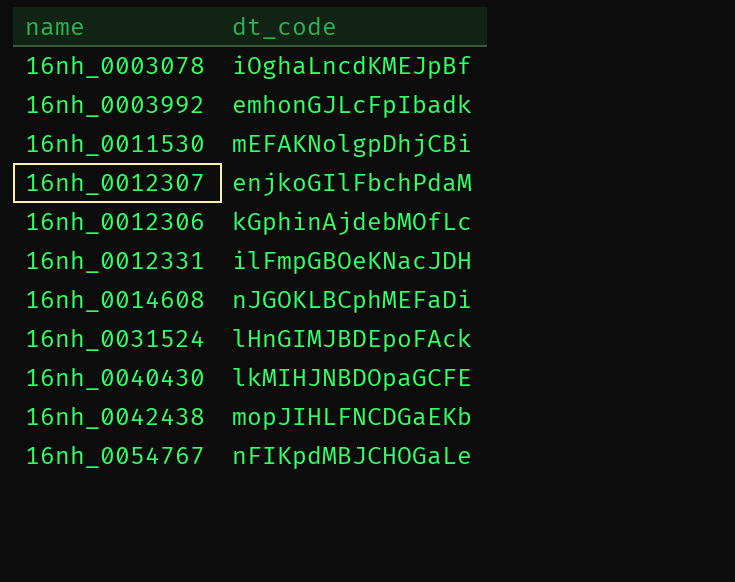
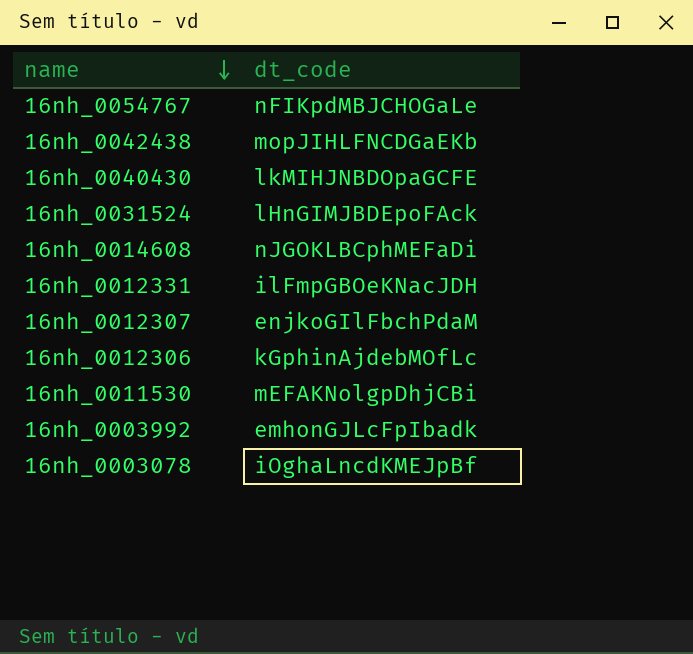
row order: none -> name descending

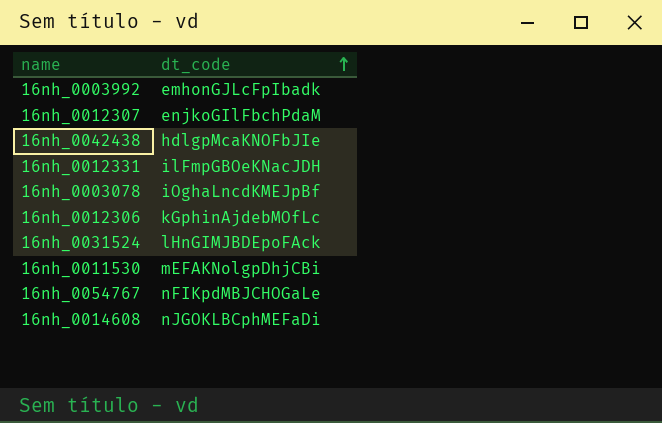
row order: name descending -> dt_code ascending
row 16nh_0040430: lkMIHJNBDOpaGCFE -> none
16nh_0042438 | dt_code: mopJIHLFNCDGaEKb -> hdlgpMcaKNOFbJIe

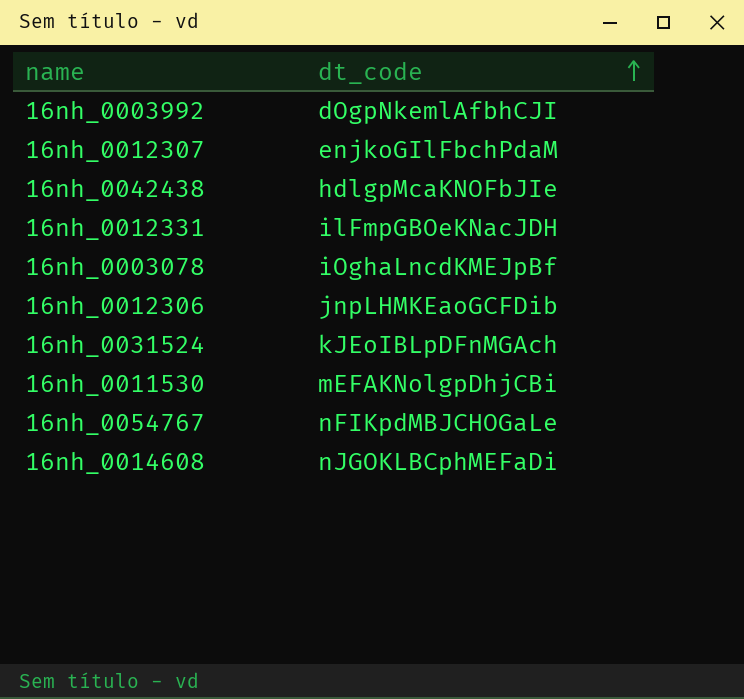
16nh_0003992 | dt_code: emhonGJLcFpIbadk -> dOgpNkemlAfbhCJI
16nh_0012306 | dt_code: kGphinAjdebMOfLc -> jnpLHMKEaoGCFDib
16nh_0031524 | dt_code: lHnGIMJBDEpoFAck -> kJEoIBLpDFnMGAch

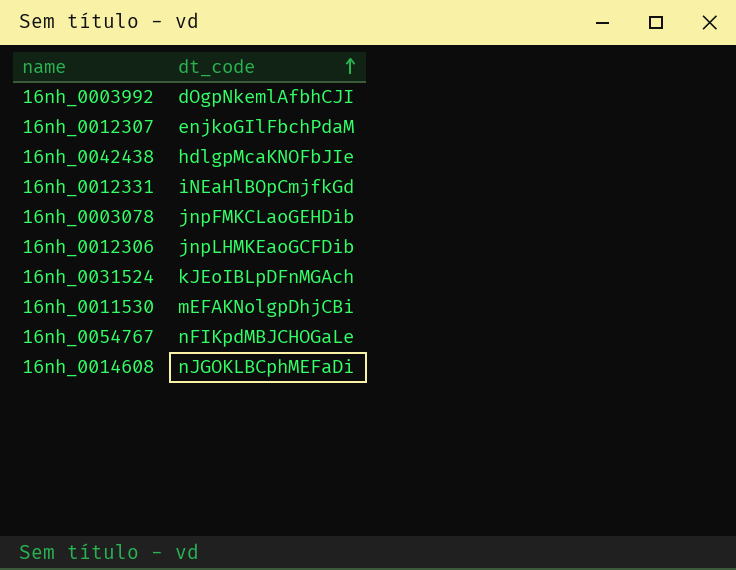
16nh_0012331 | dt_code: ilFmpGBOeKNacJDH -> iNEaHlBOpCmjfkGd
16nh_0003078 | dt_code: iOghaLncdKMEJpBf -> jnpFMKCLaoGEHDib

